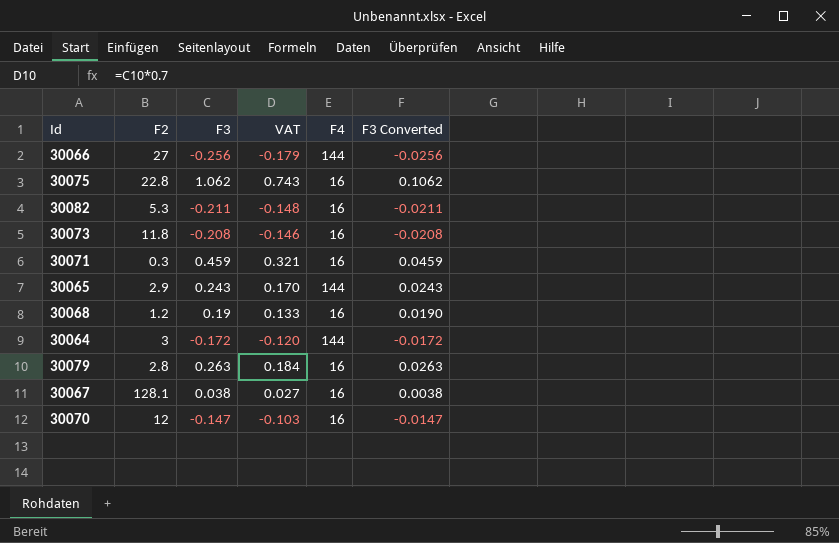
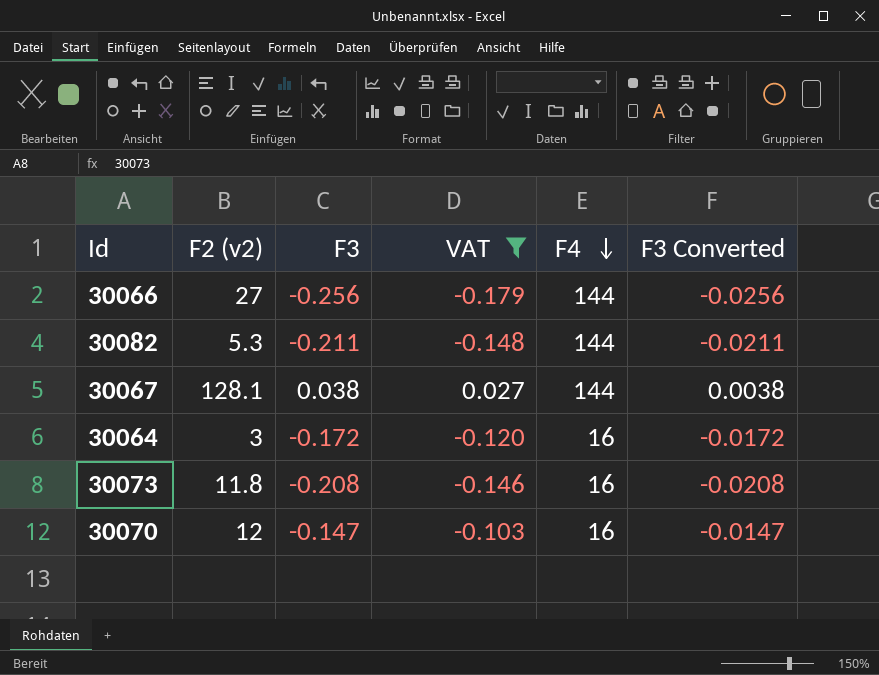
filter: none -> VAT <= 0.027
row order: none -> F4 descending
column name: F2 -> F2 (v2)
30082 | F4: 16 -> 144
30067 | F4: 16 -> 144
30064 | F4: 144 -> 16

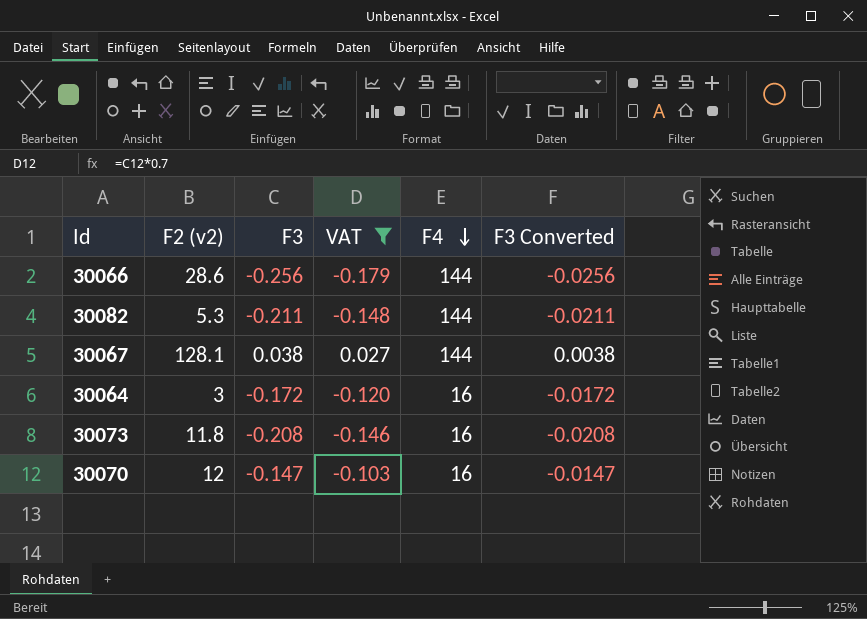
30066 | F2 (v2): 27 -> 28.6

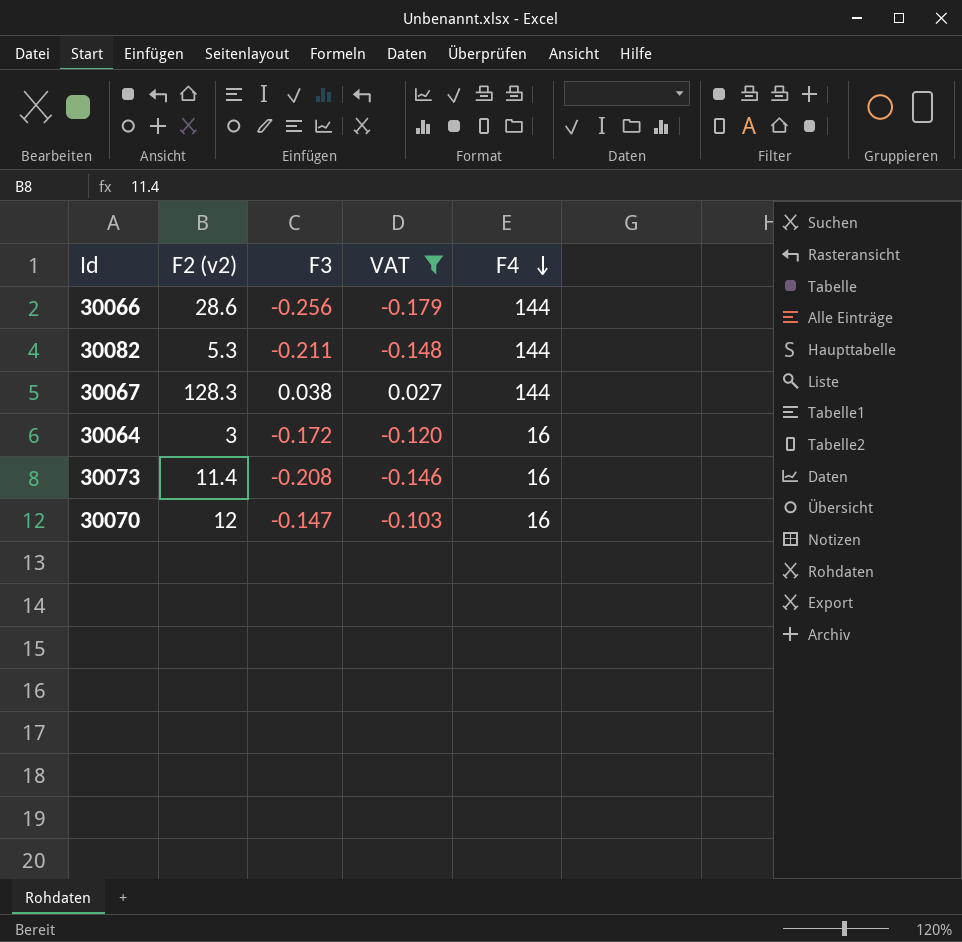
column F3 Converted | formula: [F3] * 0.1 -> none
30067 | F2 (v2): 128.1 -> 128.3
30073 | F2 (v2): 11.8 -> 11.4

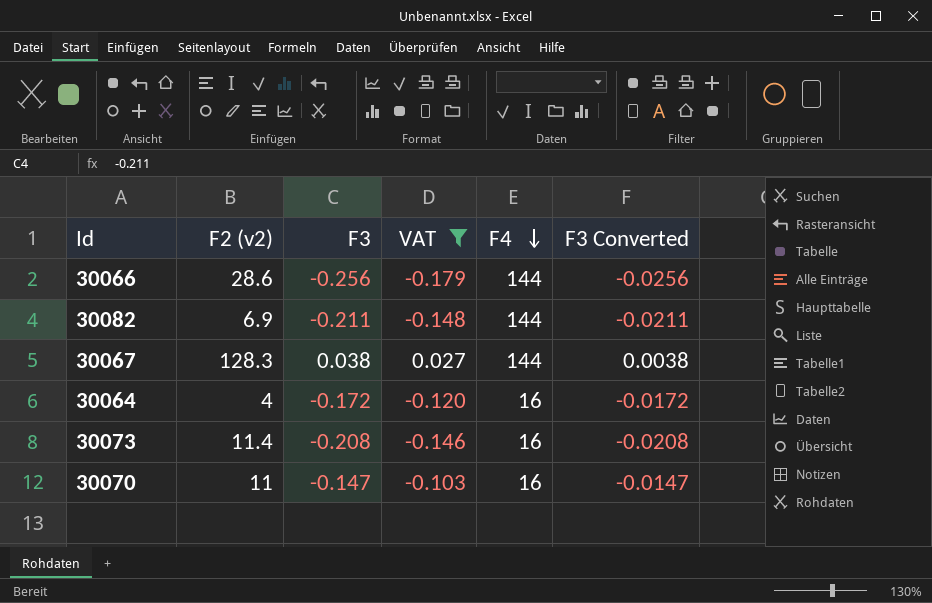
column F3 Converted | formula: none -> [F3] * 0.1
30082 | F2 (v2): 5.3 -> 6.9
30064 | F2 (v2): 3 -> 4
30070 | F2 (v2): 12 -> 11

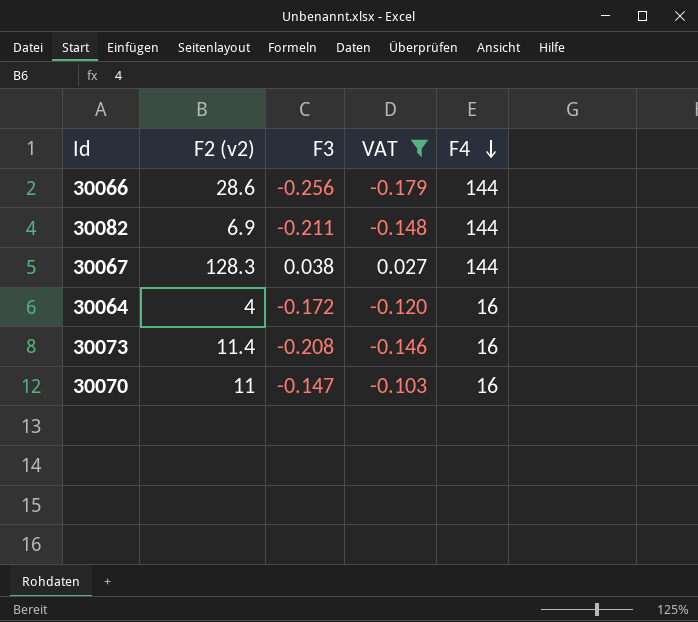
column F3 Converted | formula: [F3] * 0.1 -> none

